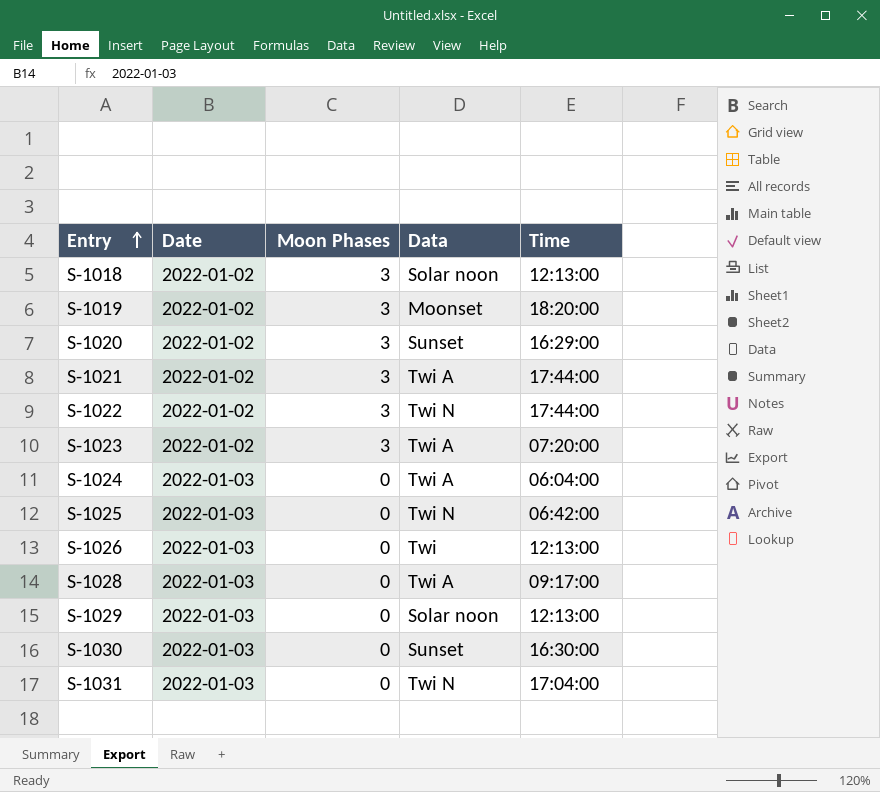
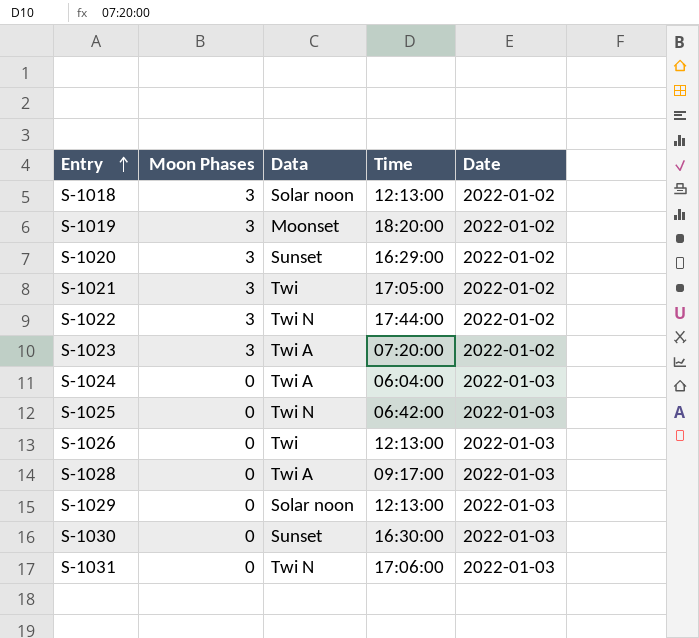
column Date | position: 2 -> 5
S-1021 | Data: Twi A -> Twi
S-1021 | Time: 17:44:00 -> 17:05:00
S-1031 | Time: 17:04:00 -> 17:06:00

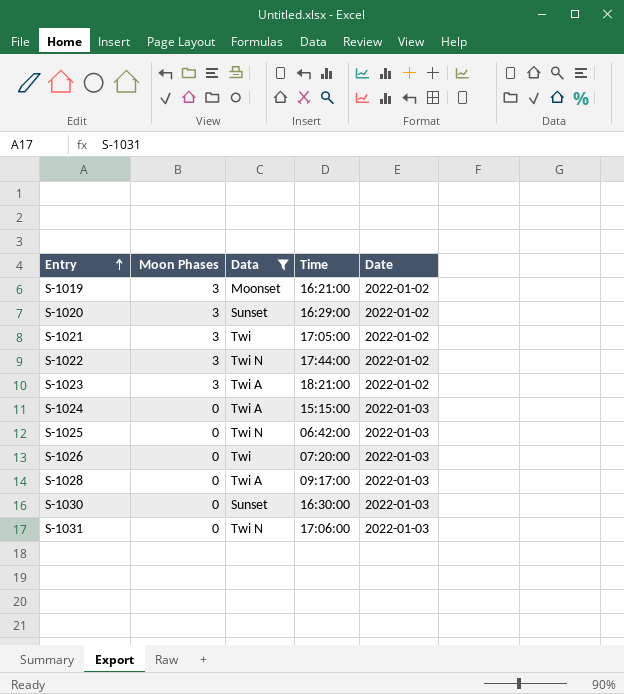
filter: none -> Data != Solar noon
S-1019 | Time: 18:20:00 -> 16:21:00
S-1023 | Time: 07:20:00 -> 18:21:00
S-1024 | Time: 06:04:00 -> 15:15:00
S-1026 | Time: 12:13:00 -> 07:20:00

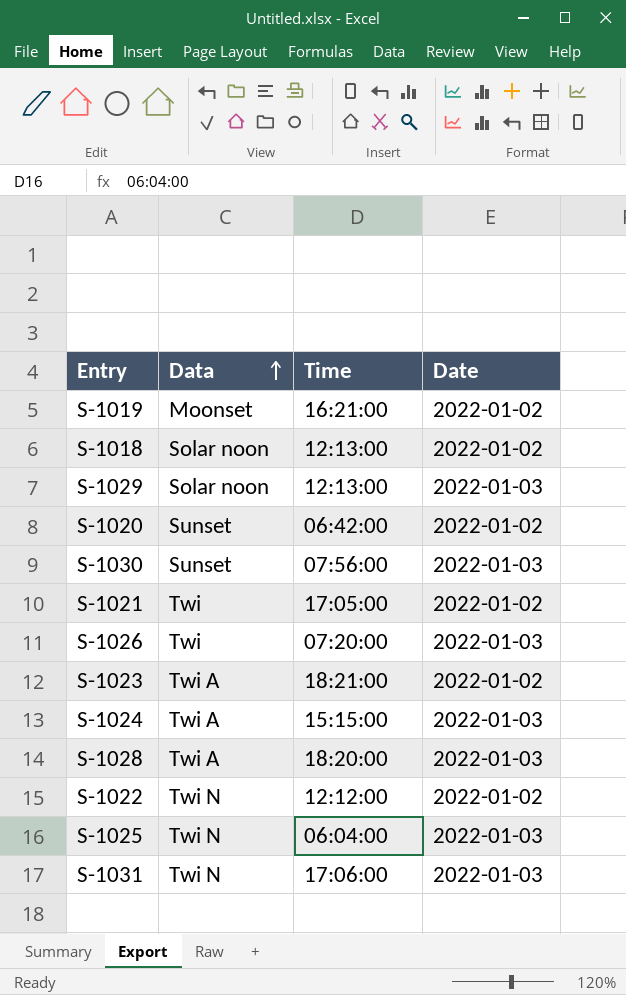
filter: Data != Solar noon -> none
row order: Entry ascending -> Data ascending
column Moon Phases | position: 2 -> none
S-1020 | Time: 16:29:00 -> 06:42:00
S-1030 | Time: 16:30:00 -> 07:56:00
S-1028 | Time: 09:17:00 -> 18:20:00
S-1022 | Time: 17:44:00 -> 12:12:00
S-1025 | Time: 06:42:00 -> 06:04:00

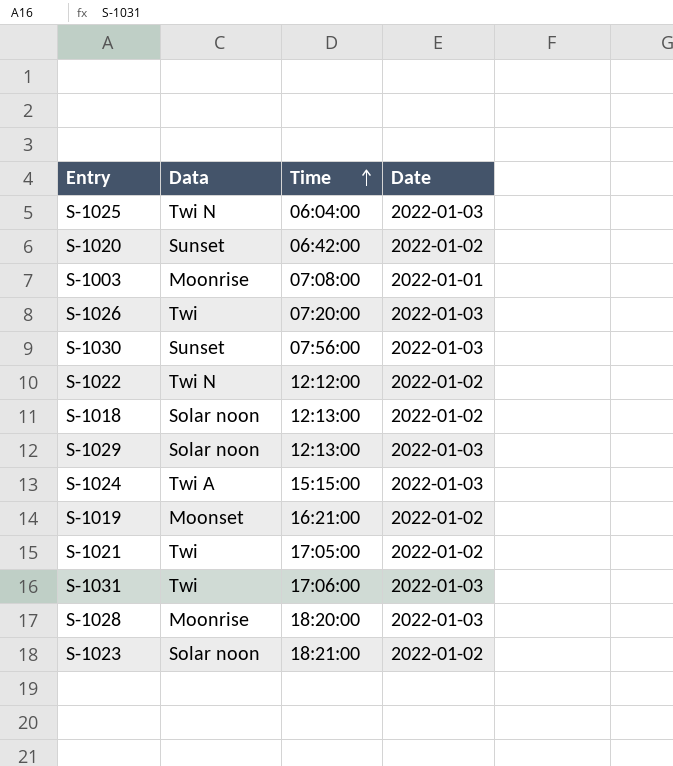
row order: Data ascending -> Time ascending
row S-1003: none -> Moonrise | 07:08:00 | 2022-01-01
S-1031 | Data: Twi N -> Twi
S-1028 | Data: Twi A -> Moonrise
S-1023 | Data: Twi A -> Solar noon

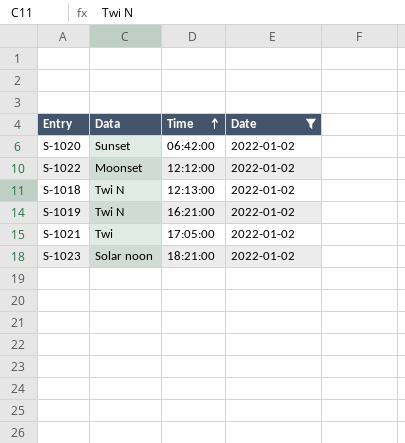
filter: none -> Date = 2022-01-02
S-1022 | Data: Twi N -> Moonset
S-1018 | Data: Solar noon -> Twi N
S-1019 | Data: Moonset -> Twi N

